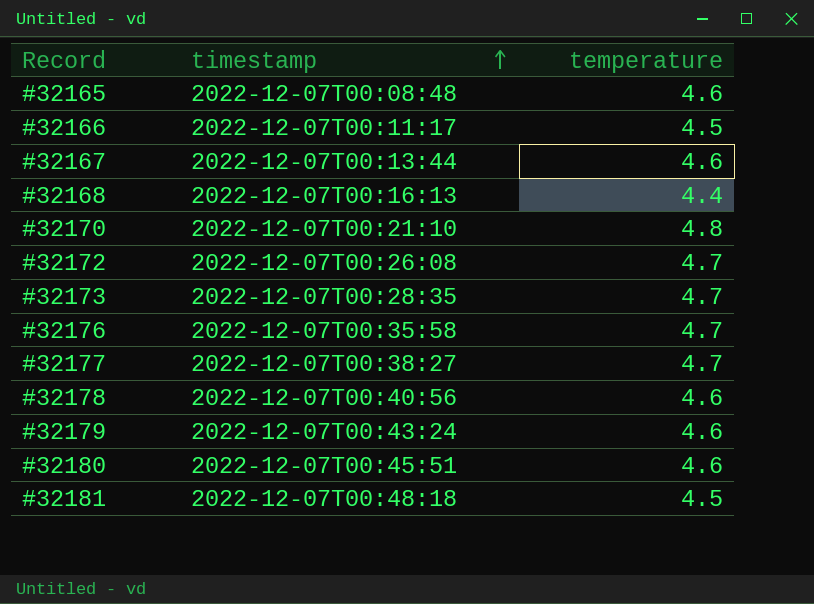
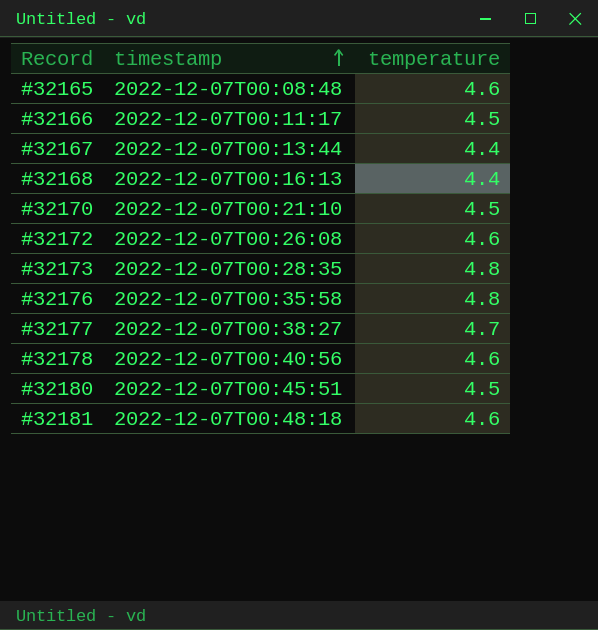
row #32179: 2022-12-07T00:43:24 | 4.6 -> none
#32167 | temperature: 4.6 -> 4.4
#32170 | temperature: 4.8 -> 4.5
#32172 | temperature: 4.7 -> 4.6
#32173 | temperature: 4.7 -> 4.8
#32176 | temperature: 4.7 -> 4.8
#32180 | temperature: 4.6 -> 4.5
#32181 | temperature: 4.5 -> 4.6

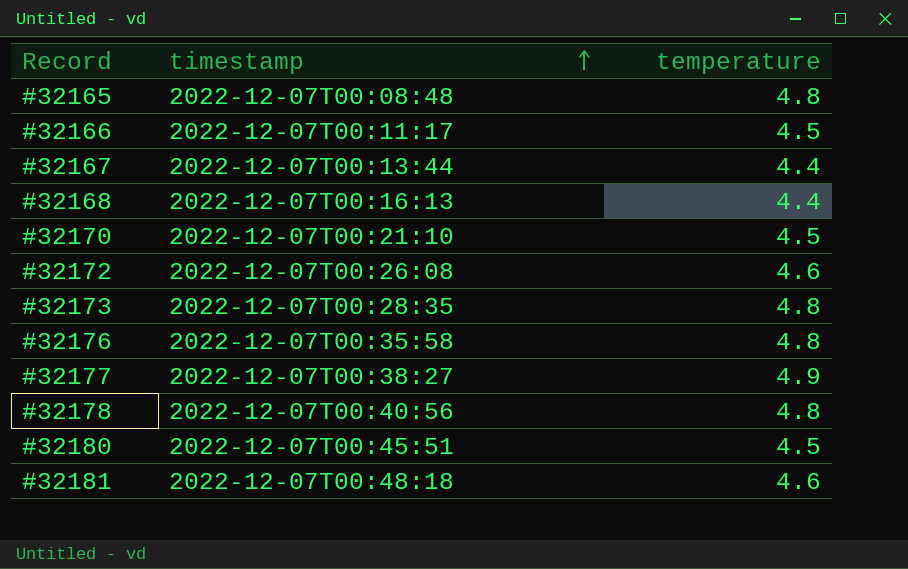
#32165 | temperature: 4.6 -> 4.8
#32177 | temperature: 4.7 -> 4.9
#32178 | temperature: 4.6 -> 4.8

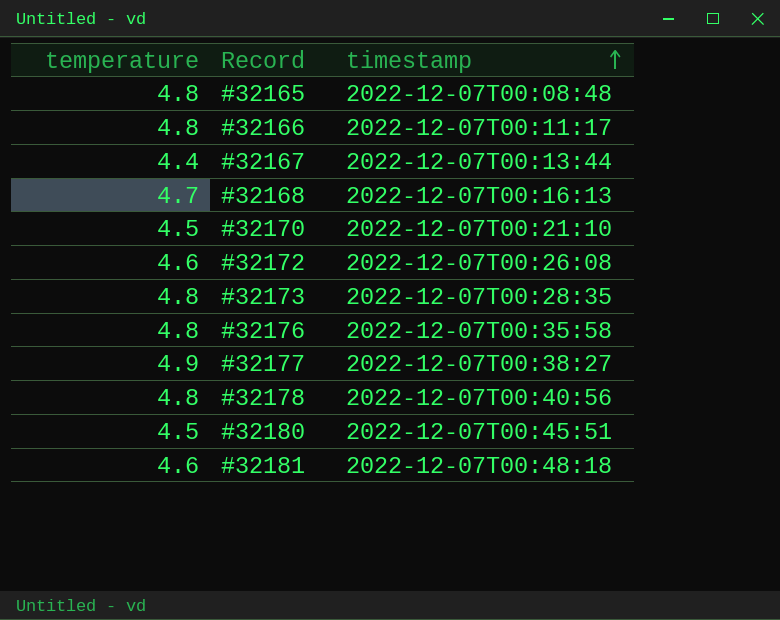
column temperature | position: 3 -> 1
#32166 | temperature: 4.5 -> 4.8
#32168 | temperature: 4.4 -> 4.7

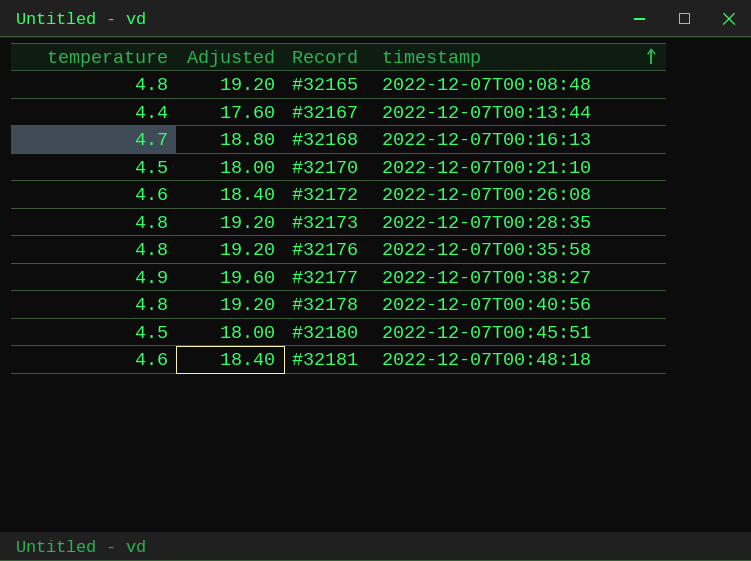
column Adjusted | formula: none -> [temperature] * 4
row #32166: 4.8 | 2022-12-07T00:11:17 -> none

